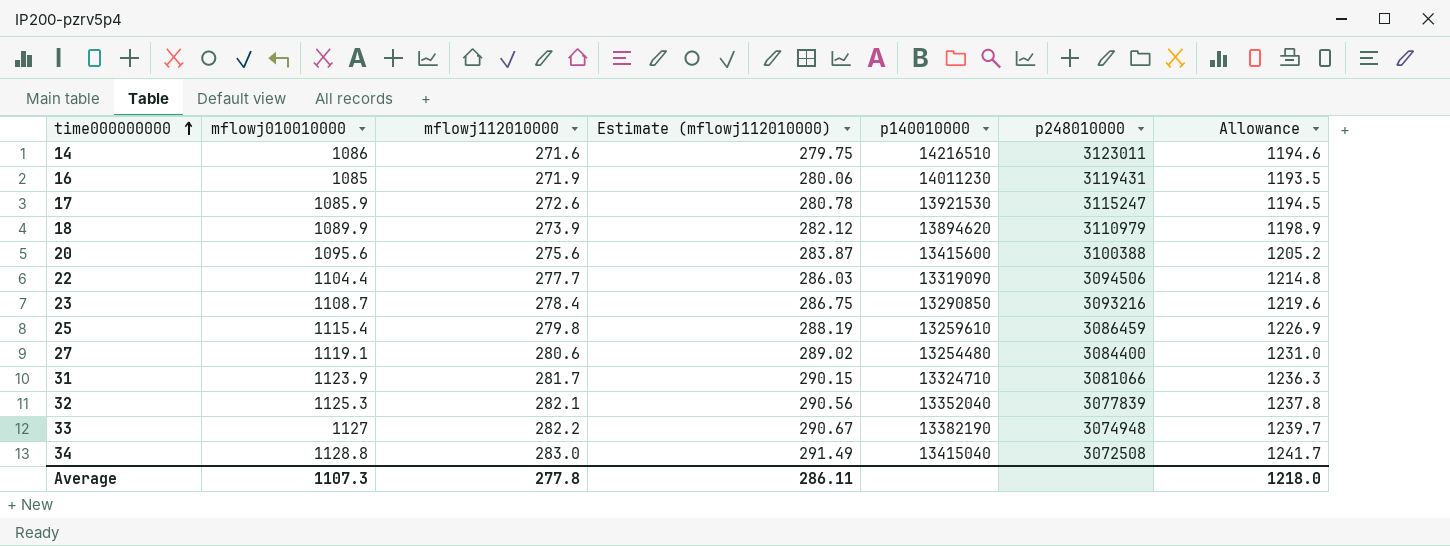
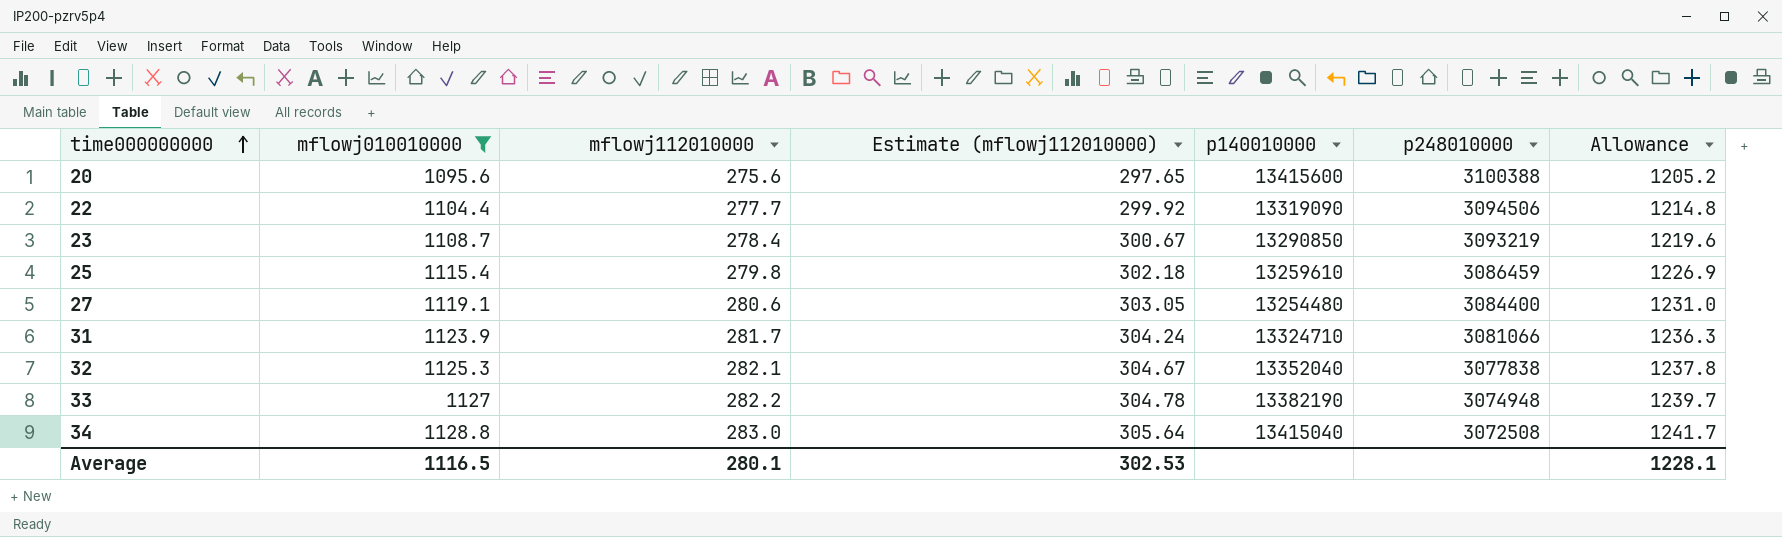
filter: none -> mflowj010010000 >= 1095.6
column Estimate (mflowj112010000) | formula: [mflowj112010000] * 1.03 -> [mflowj112010000] * 1.08
23 | p248010000: 3093216 -> 3093219
32 | p248010000: 3077839 -> 3077838
Average | mflowj010010000: 1107.3 -> 1116.5
Average | mflowj112010000: 277.8 -> 280.1
Average | Estimate (mflowj112010000): 286.11 -> 302.53
Average | Allowance: 1218.0 -> 1228.1

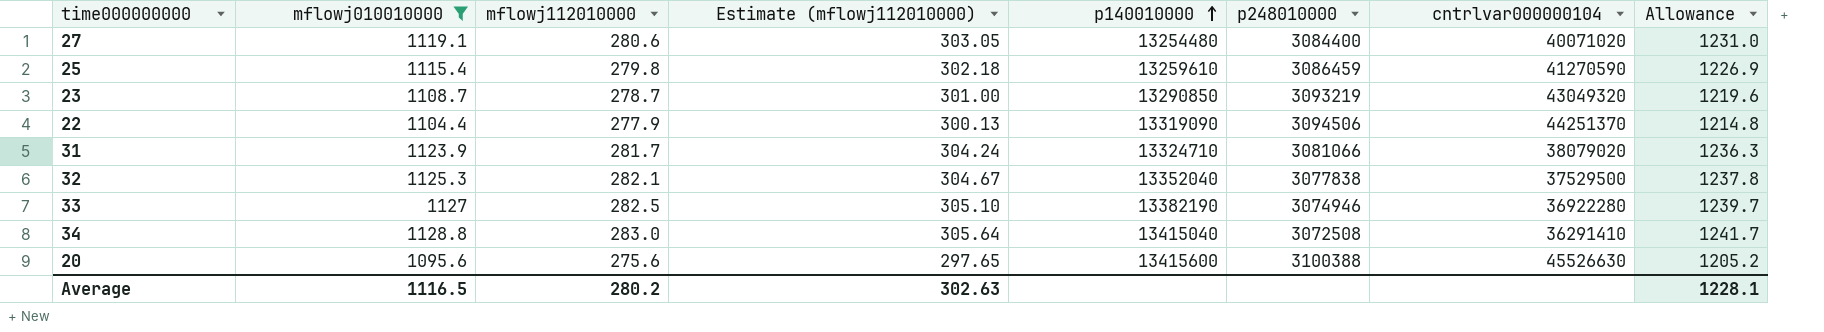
row order: time000000000 ascending -> p140010000 ascending
column cntrlvar000000104 | position: none -> 7
23 | mflowj112010000: 278.4 -> 278.7
23 | Estimate (mflowj112010000): 300.67 -> 301.00
22 | mflowj112010000: 277.7 -> 277.9
22 | Estimate (mflowj112010000): 299.92 -> 300.13
33 | mflowj112010000: 282.2 -> 282.5
33 | Estimate (mflowj112010000): 304.78 -> 305.10
33 | p248010000: 3074948 -> 3074946
Average | mflowj112010000: 280.1 -> 280.2
Average | Estimate (mflowj112010000): 302.53 -> 302.63

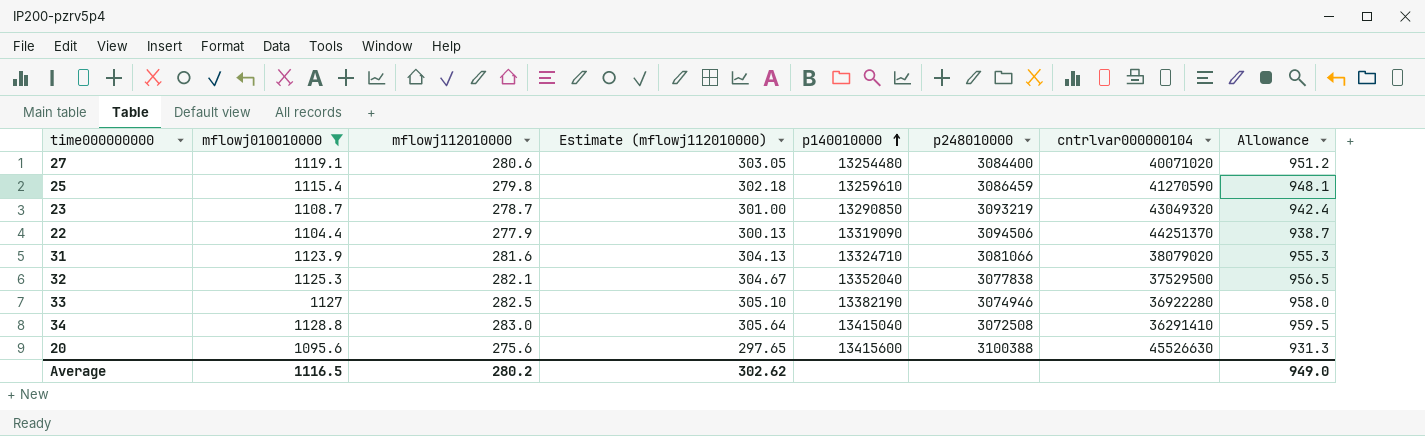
column Allowance | formula: [mflowj010010000] * 1.1 -> [mflowj010010000] * 0.85
31 | mflowj112010000: 281.7 -> 281.6
31 | Estimate (mflowj112010000): 304.24 -> 304.13
Average | Estimate (mflowj112010000): 302.63 -> 302.62
Average | Allowance: 1228.1 -> 949.0

